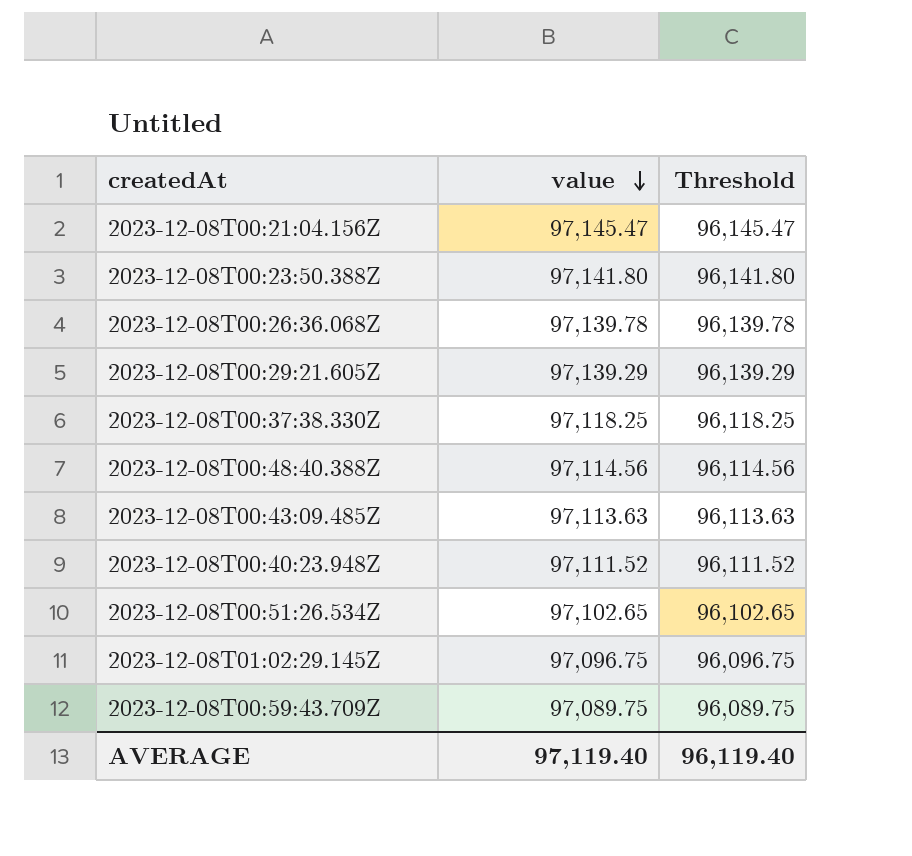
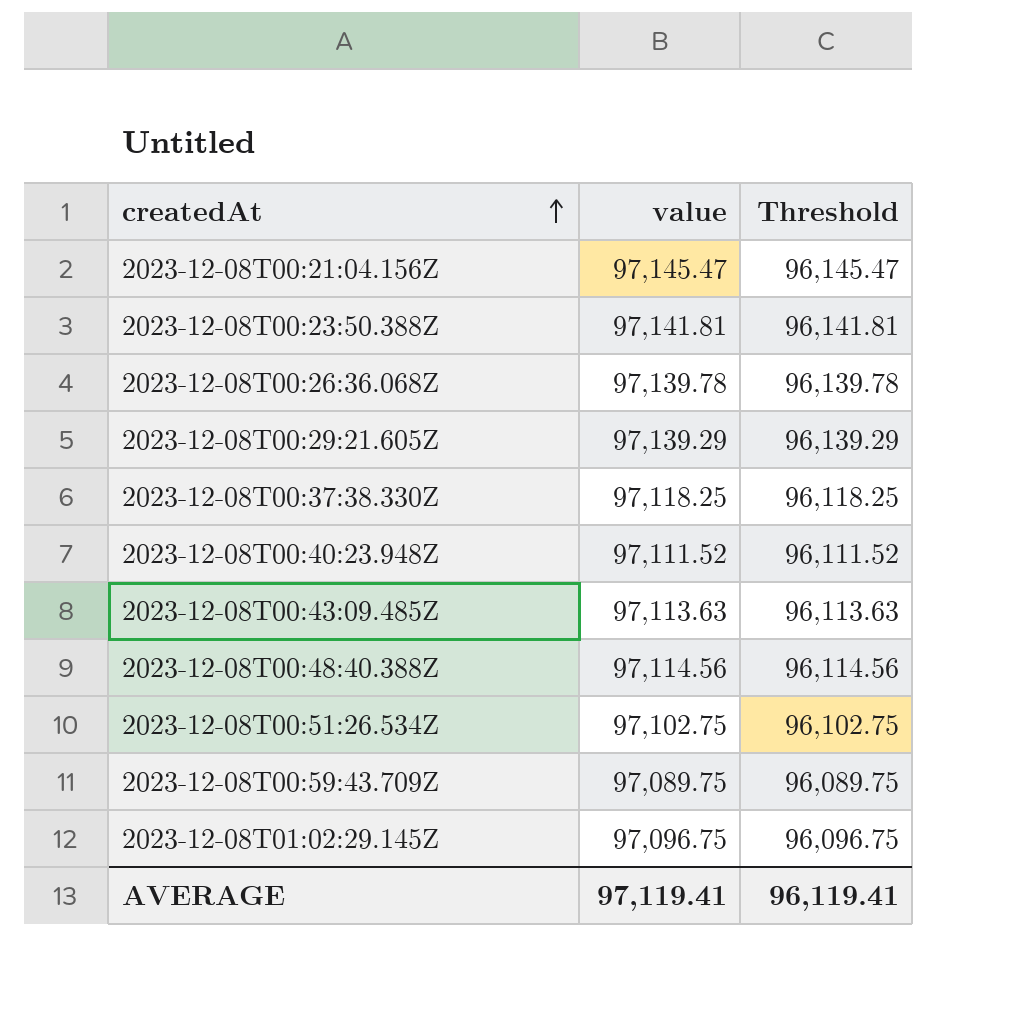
row order: value descending -> createdAt ascending
2023-12-08T00:23:50.388Z | value: 97,141.80 -> 97,141.81
2023-12-08T00:23:50.388Z | Threshold: 96,141.80 -> 96,141.81
2023-12-08T00:51:26.534Z | value: 97,102.65 -> 97,102.75
2023-12-08T00:51:26.534Z | Threshold: 96,102.65 -> 96,102.75
AVERAGE | value: 97,119.40 -> 97,119.41
AVERAGE | Threshold: 96,119.40 -> 96,119.41

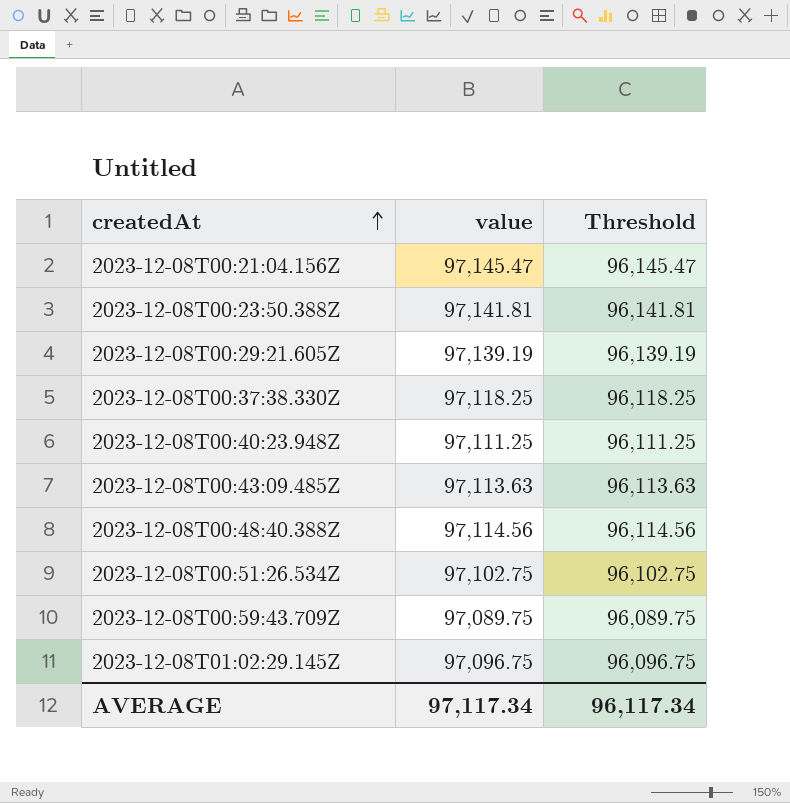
row 2023-12-08T00:26:36.068Z: 97,139.78 | 96,139.78 -> none
2023-12-08T00:29:21.605Z | value: 97,139.29 -> 97,139.19
2023-12-08T00:29:21.605Z | Threshold: 96,139.29 -> 96,139.19
2023-12-08T00:40:23.948Z | value: 97,111.52 -> 97,111.25
2023-12-08T00:40:23.948Z | Threshold: 96,111.52 -> 96,111.25
AVERAGE | value: 97,119.41 -> 97,117.34
AVERAGE | Threshold: 96,119.41 -> 96,117.34

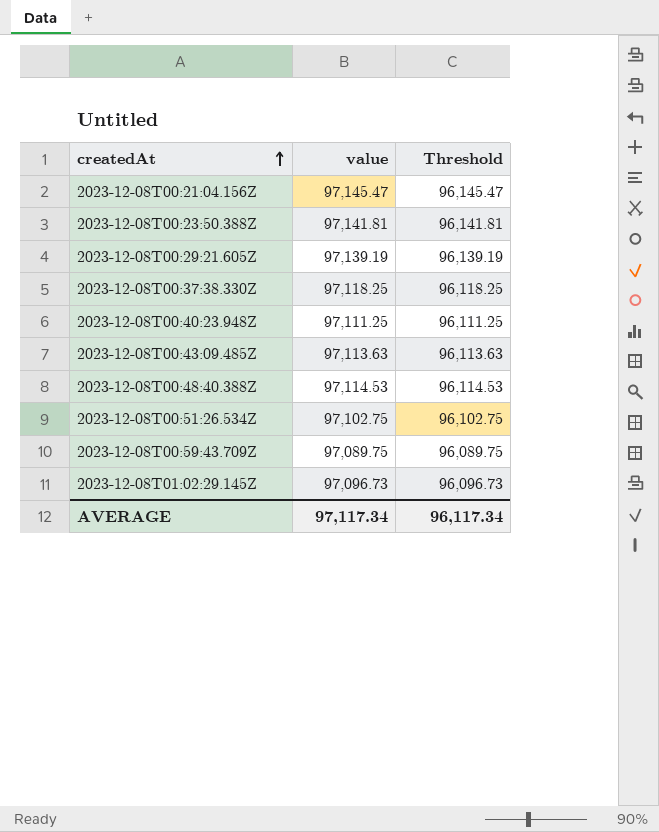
2023-12-08T00:48:40.388Z | value: 97,114.56 -> 97,114.53
2023-12-08T00:48:40.388Z | Threshold: 96,114.56 -> 96,114.53
2023-12-08T01:02:29.145Z | value: 97,096.75 -> 97,096.73
2023-12-08T01:02:29.145Z | Threshold: 96,096.75 -> 96,096.73

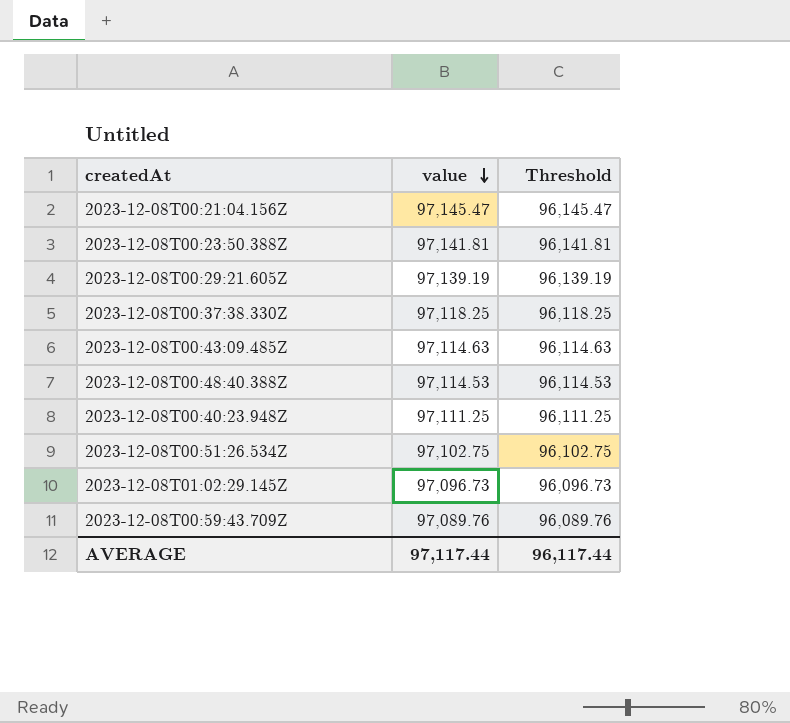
row order: createdAt ascending -> value descending
2023-12-08T00:43:09.485Z | value: 97,113.63 -> 97,114.63
2023-12-08T00:43:09.485Z | Threshold: 96,113.63 -> 96,114.63
2023-12-08T00:59:43.709Z | value: 97,089.75 -> 97,089.76
2023-12-08T00:59:43.709Z | Threshold: 96,089.75 -> 96,089.76
AVERAGE | value: 97,117.34 -> 97,117.44
AVERAGE | Threshold: 96,117.34 -> 96,117.44

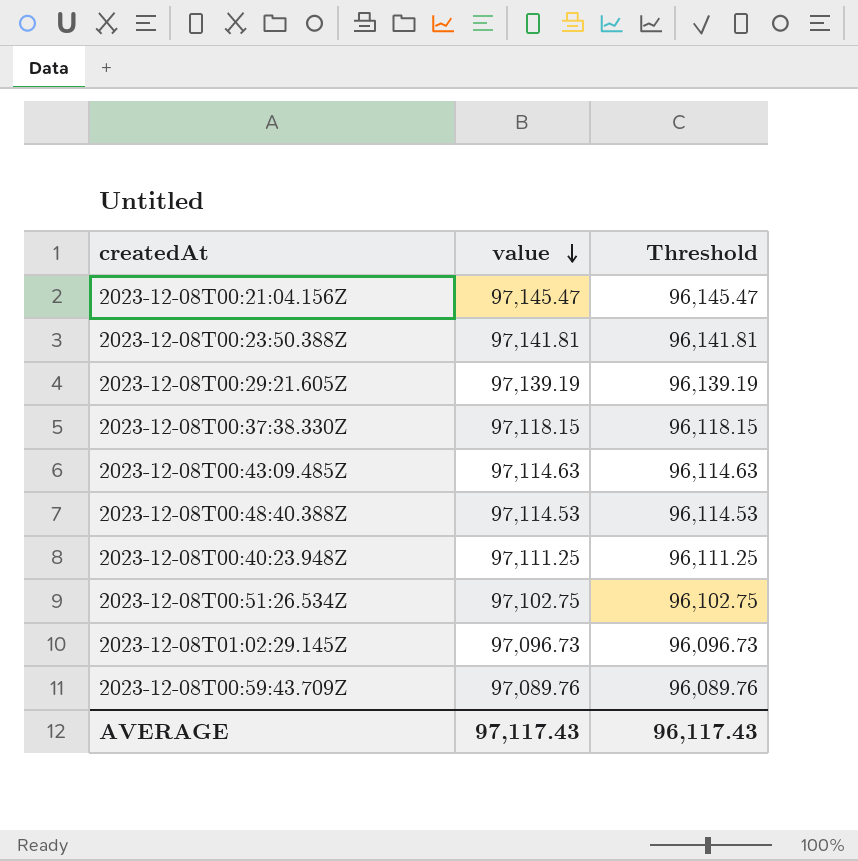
2023-12-08T00:37:38.330Z | value: 97,118.25 -> 97,118.15
2023-12-08T00:37:38.330Z | Threshold: 96,118.25 -> 96,118.15
AVERAGE | value: 97,117.44 -> 97,117.43
AVERAGE | Threshold: 96,117.44 -> 96,117.43

